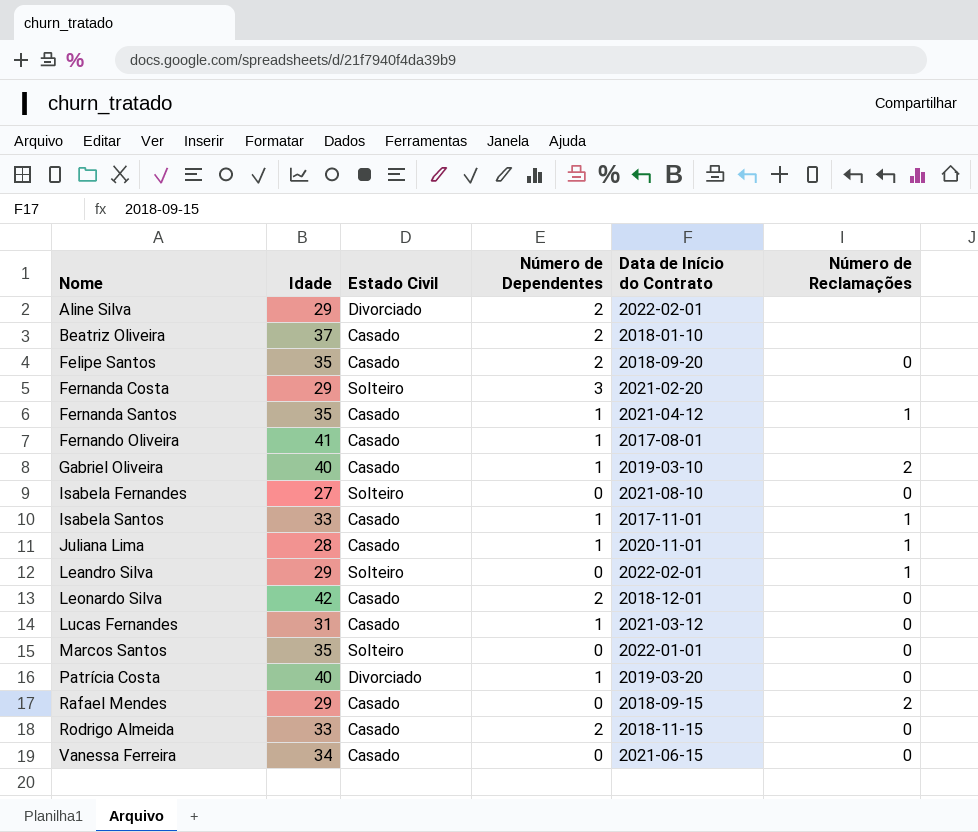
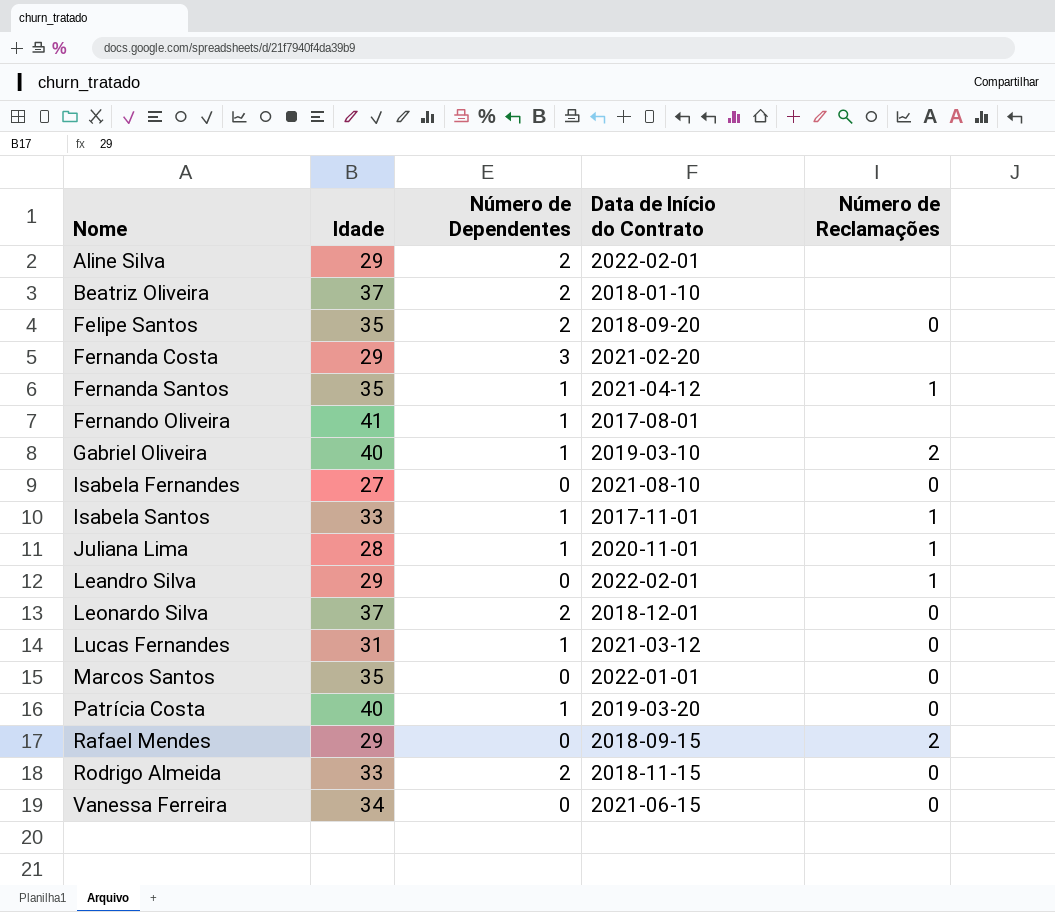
column Estado Civil | position: 3 -> none
Leonardo Silva | Idade: 42 -> 37

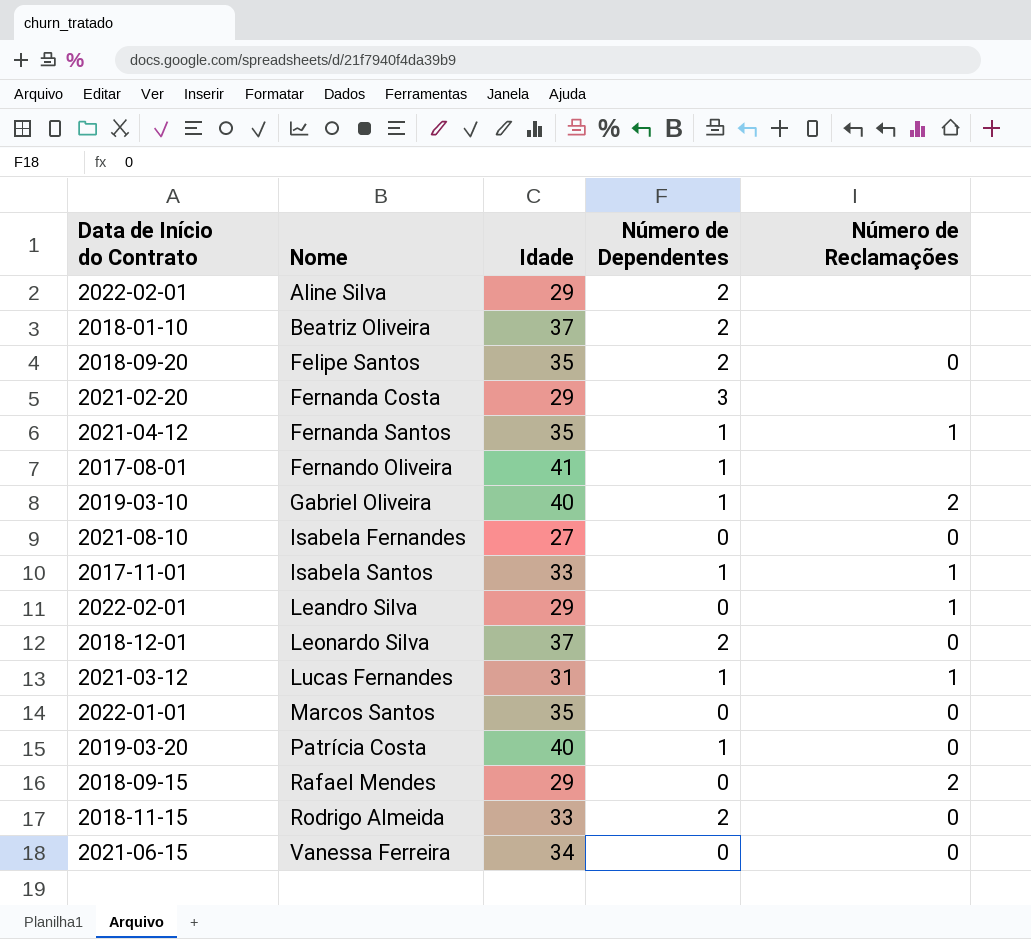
column Data de Início do Contrato | position: 4 -> 1
row Juliana Lima: 28 | 1 | 2020-11-01 | 1 -> none
Lucas Fernandes | Número de Reclamações: 0 -> 1

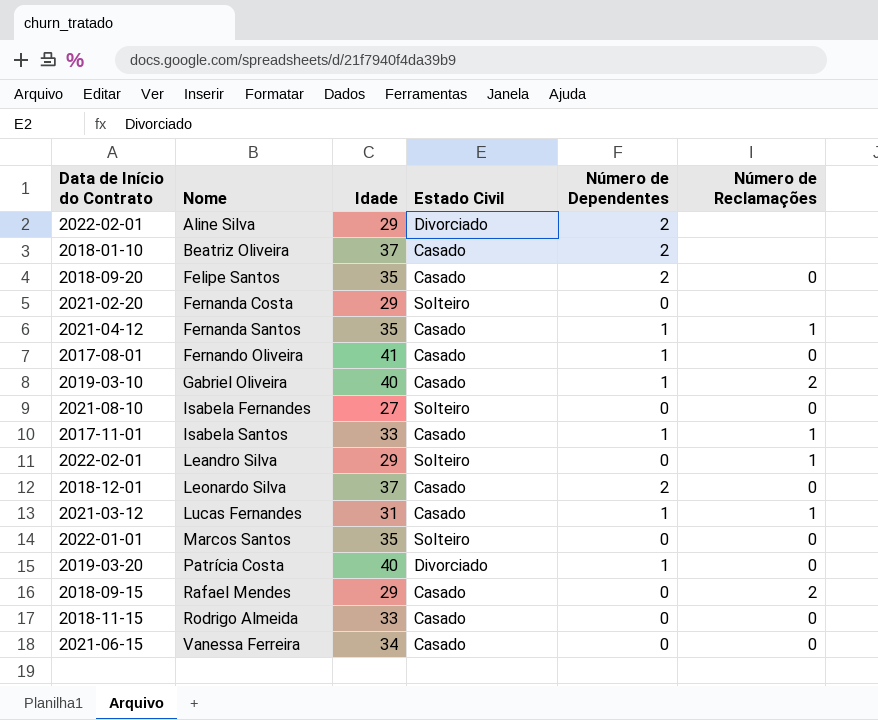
column Estado Civil | position: none -> 4
Fernanda Costa | Número de Dependentes: 3 -> 0
Fernando Oliveira | Número de Reclamações: none -> 0
Rodrigo Almeida | Número de Dependentes: 2 -> 0

